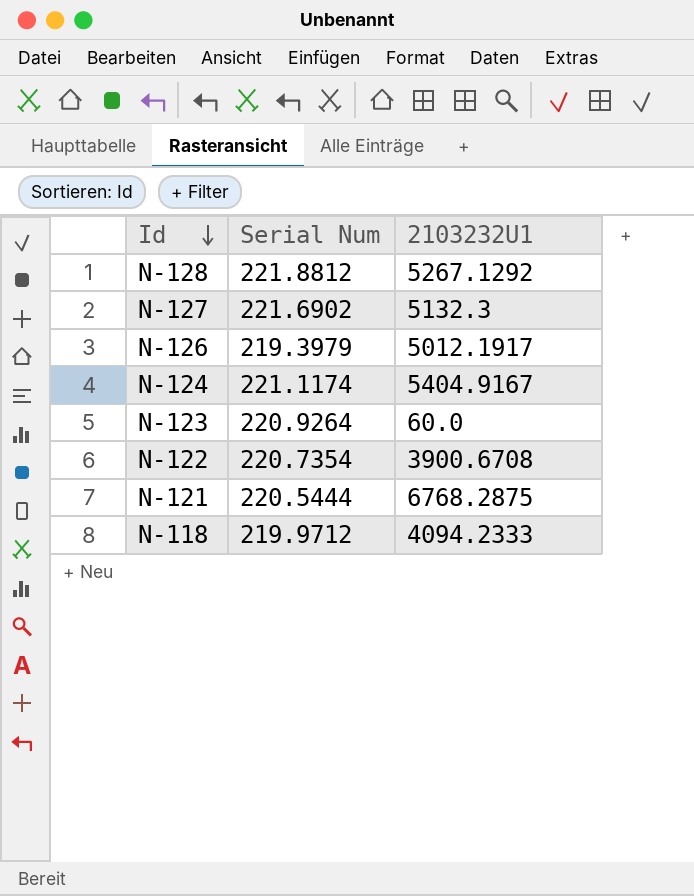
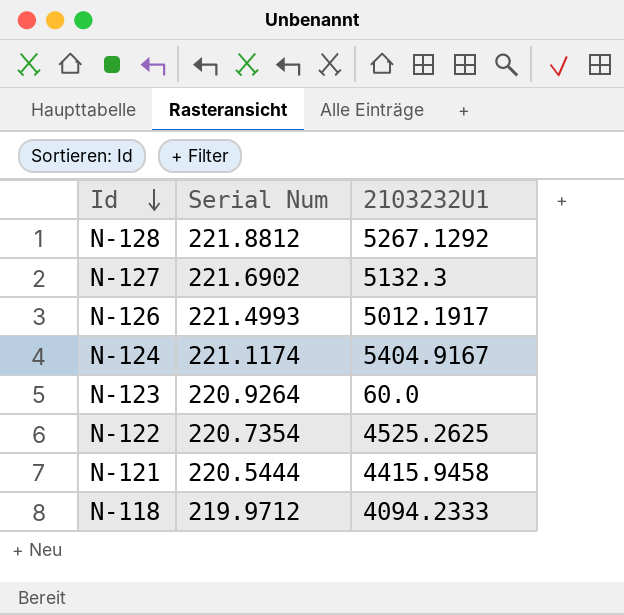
N-126 | Serial Num: 219.3979 -> 221.4993
N-122 | 2103232U1: 3900.6708 -> 4525.2625
N-121 | 2103232U1: 6768.2875 -> 4415.9458

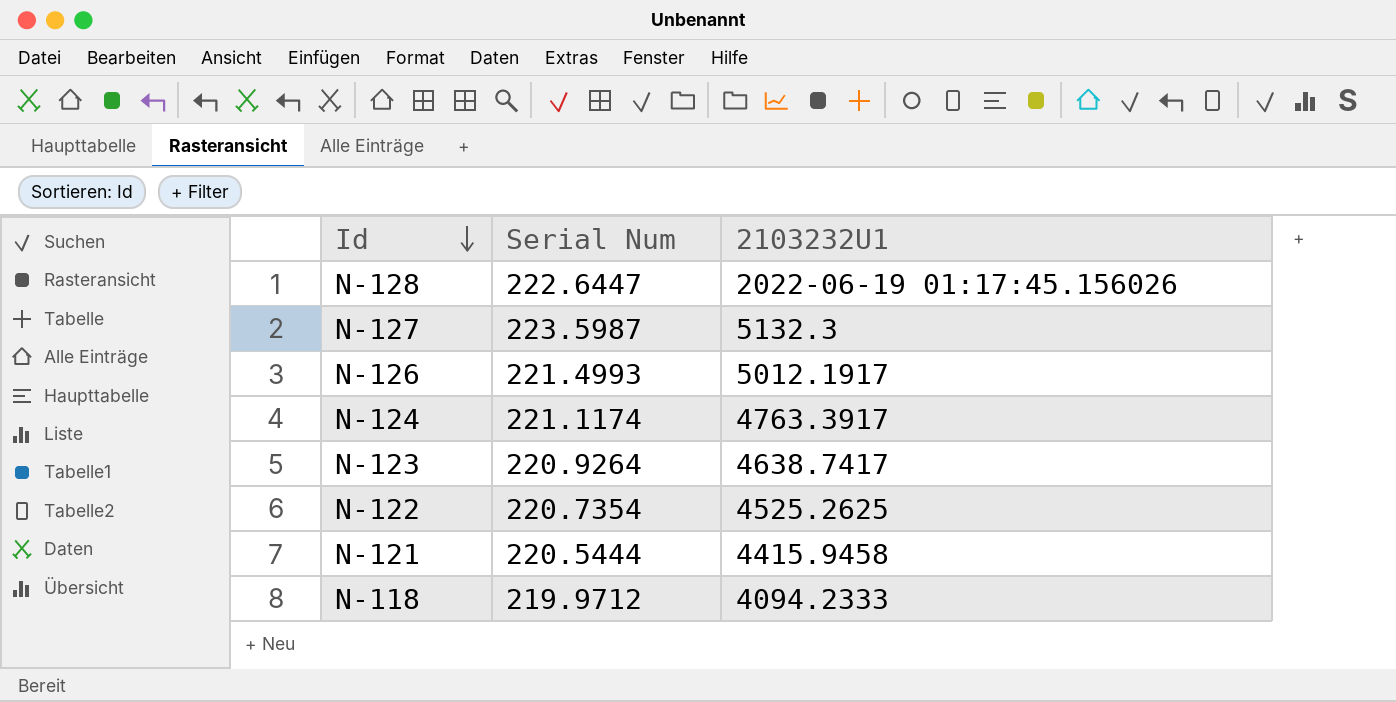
N-128 | Serial Num: 221.8812 -> 222.6447
N-128 | 2103232U1: 5267.1292 -> 2022-06-19 01:17:45.156026
N-127 | Serial Num: 221.6902 -> 223.5987
N-124 | 2103232U1: 5404.9167 -> 4763.3917
N-123 | 2103232U1: 60.0 -> 4638.7417

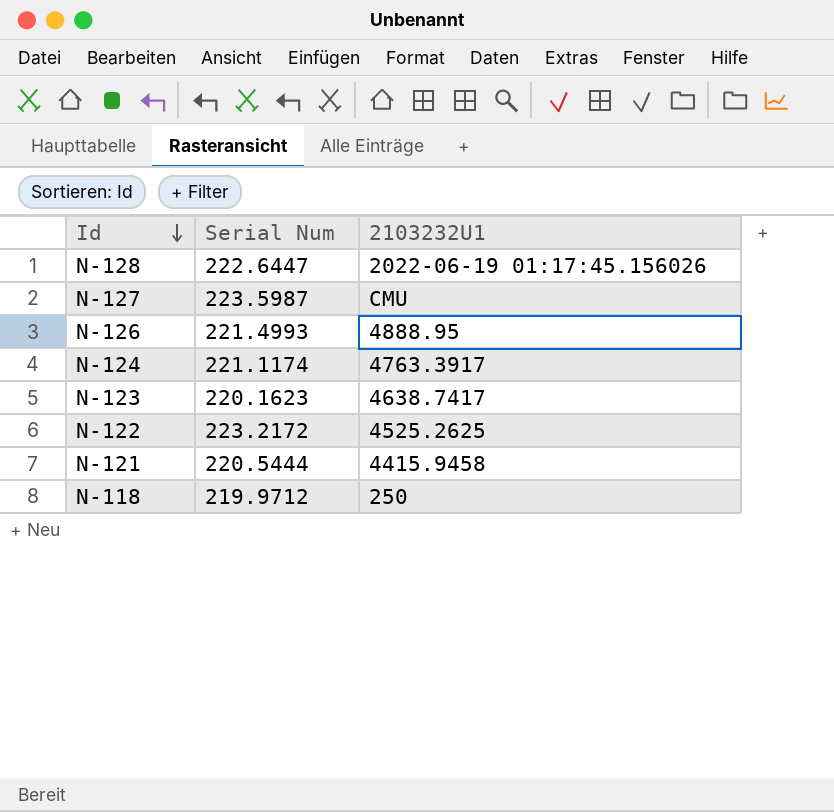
N-127 | 2103232U1: 5132.3 -> CMU
N-126 | 2103232U1: 5012.1917 -> 4888.95
N-123 | Serial Num: 220.9264 -> 220.1623
N-122 | Serial Num: 220.7354 -> 223.2172
N-118 | 2103232U1: 4094.2333 -> 250

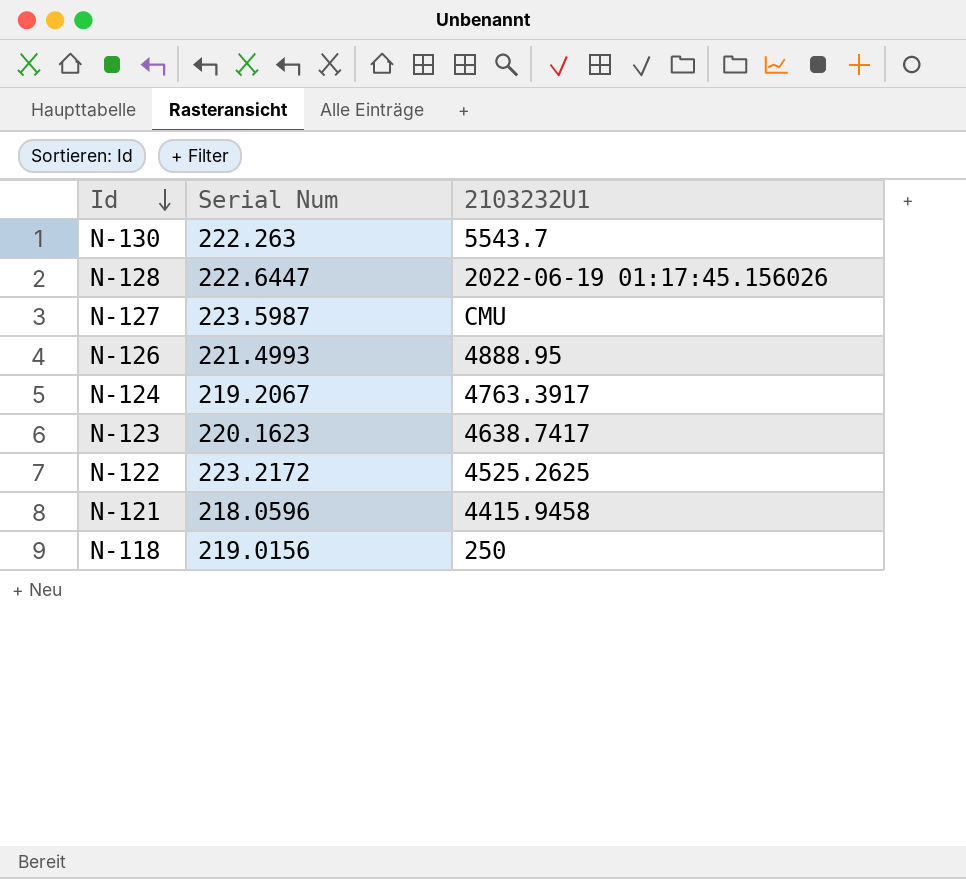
row N-130: none -> 222.263 | 5543.7
N-124 | Serial Num: 221.1174 -> 219.2067
N-121 | Serial Num: 220.5444 -> 218.0596
N-118 | Serial Num: 219.9712 -> 219.0156

